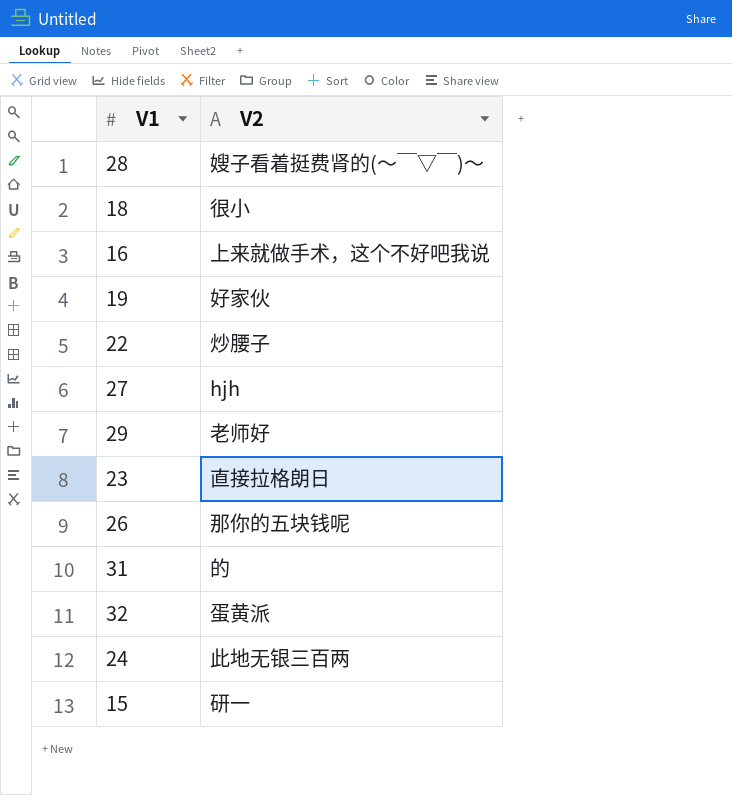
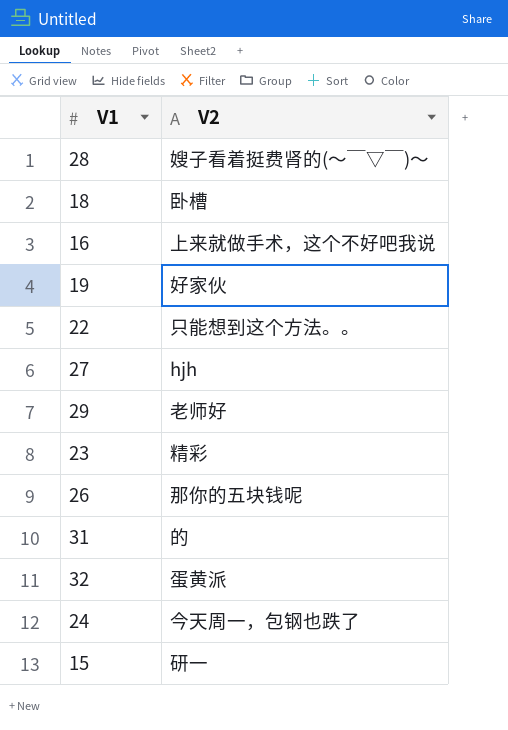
18 | V2: 很小 -> 卧槽
22 | V2: 炒腰子 -> 只能想到这个方法。。
23 | V2: 直接拉格朗日 -> 精彩
24 | V2: 此地无银三百两 -> 今天周一，包钢也跌了

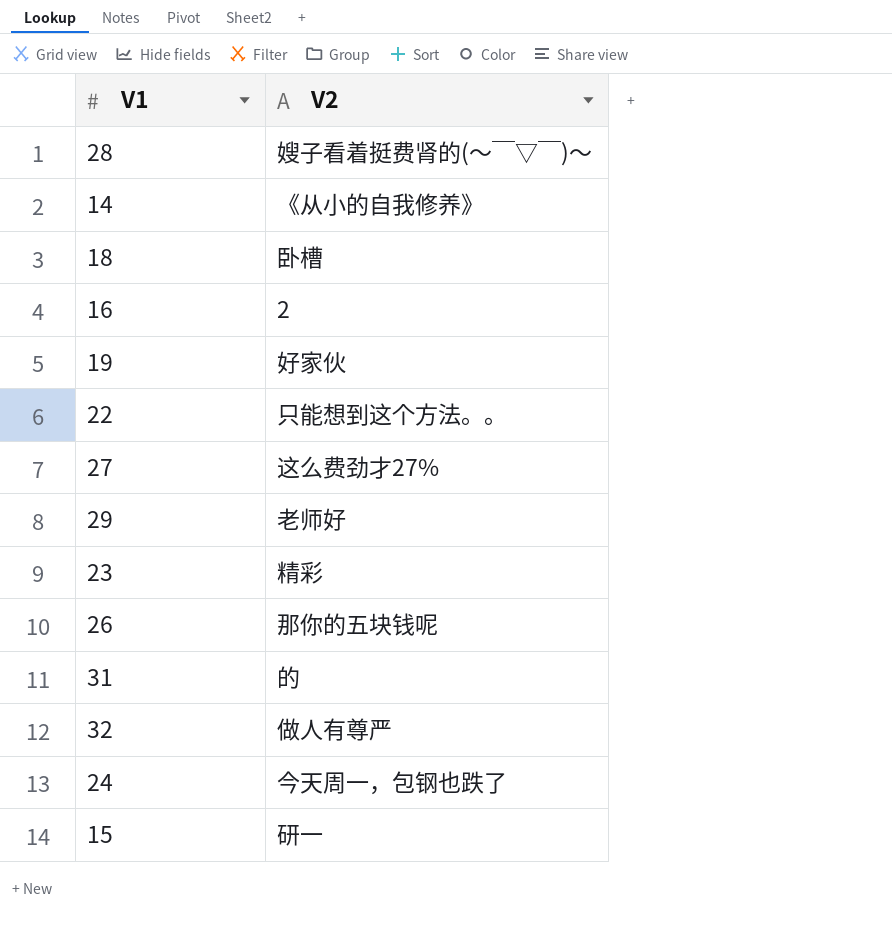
row 14: none -> 《从小的自我修养》
16 | V2: 上来就做手术，这个不好吧我说 -> 2
27 | V2: hjh -> 这么费劲才27%
32 | V2: 蛋黄派 -> 做人有尊严

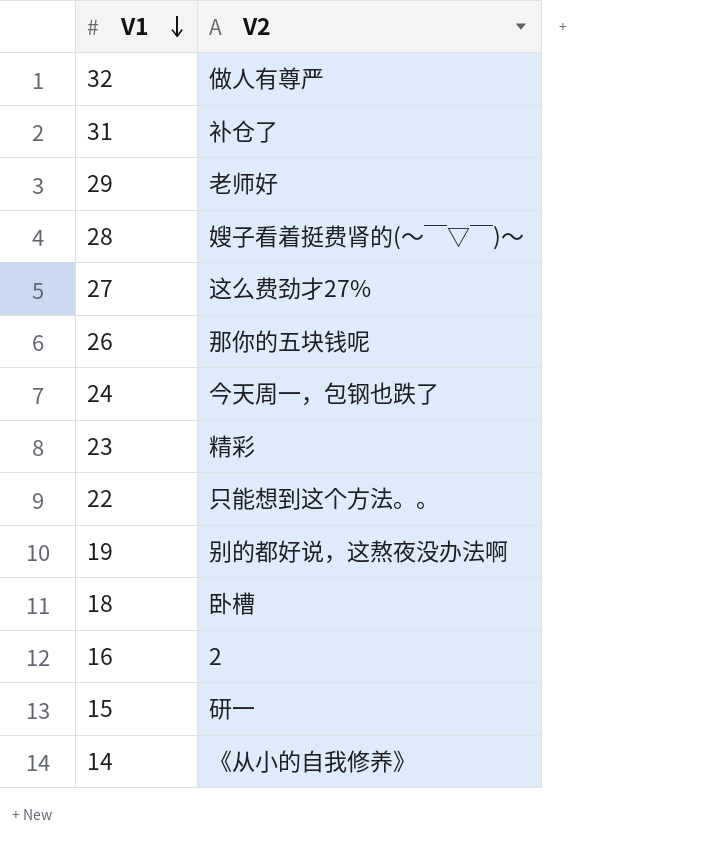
row order: none -> V1 descending
31 | V2: 的 -> 补仓了
19 | V2: 好家伙 -> 别的都好说，这熬夜没办法啊

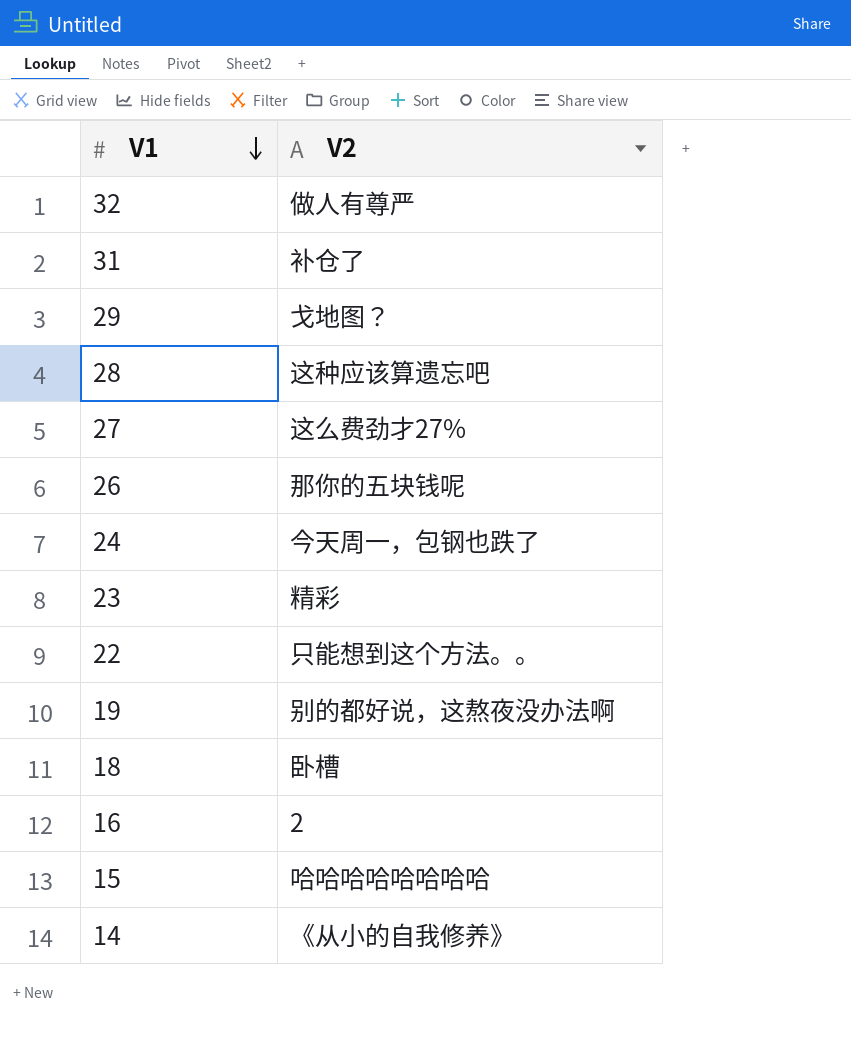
29 | V2: 老师好 -> 戈地图？
28 | V2: 嫂子看着挺费肾的(〜￣▽￣)〜 -> 这种应该算遗忘吧
15 | V2: 研一 -> 哈哈哈哈哈哈哈哈

